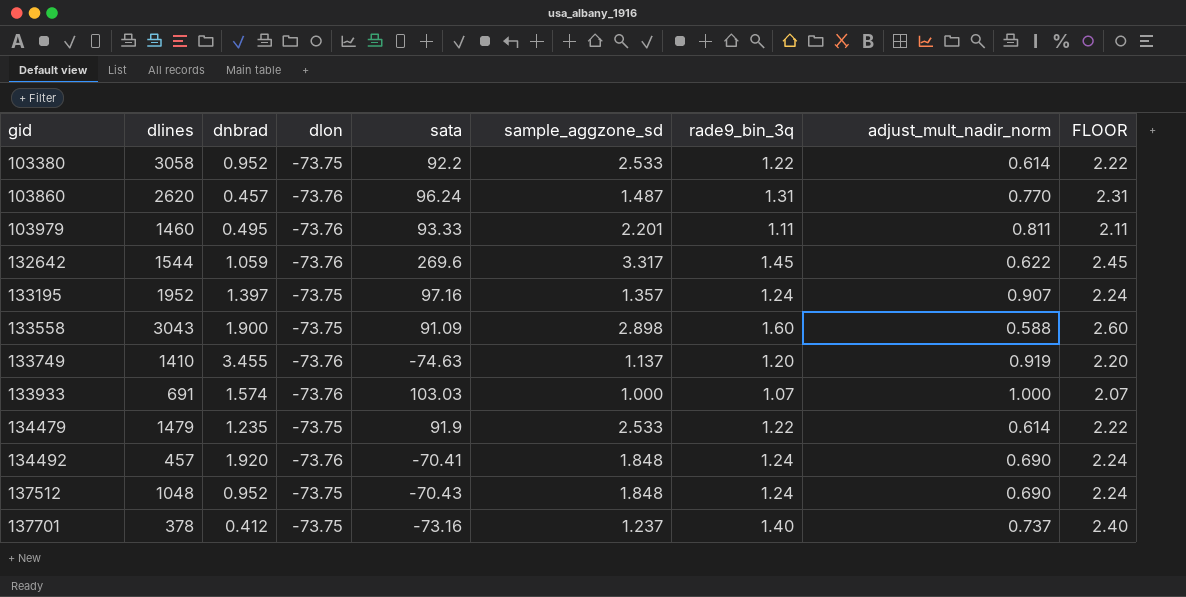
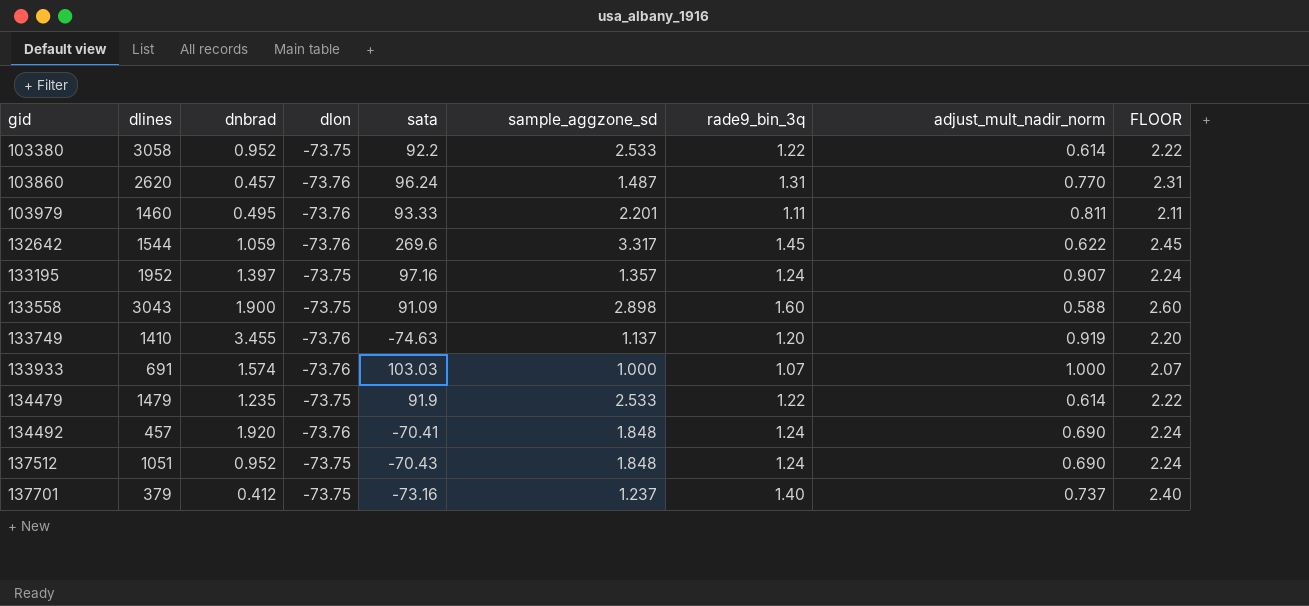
137512 | dlines: 1048 -> 1051
137701 | dlines: 378 -> 379

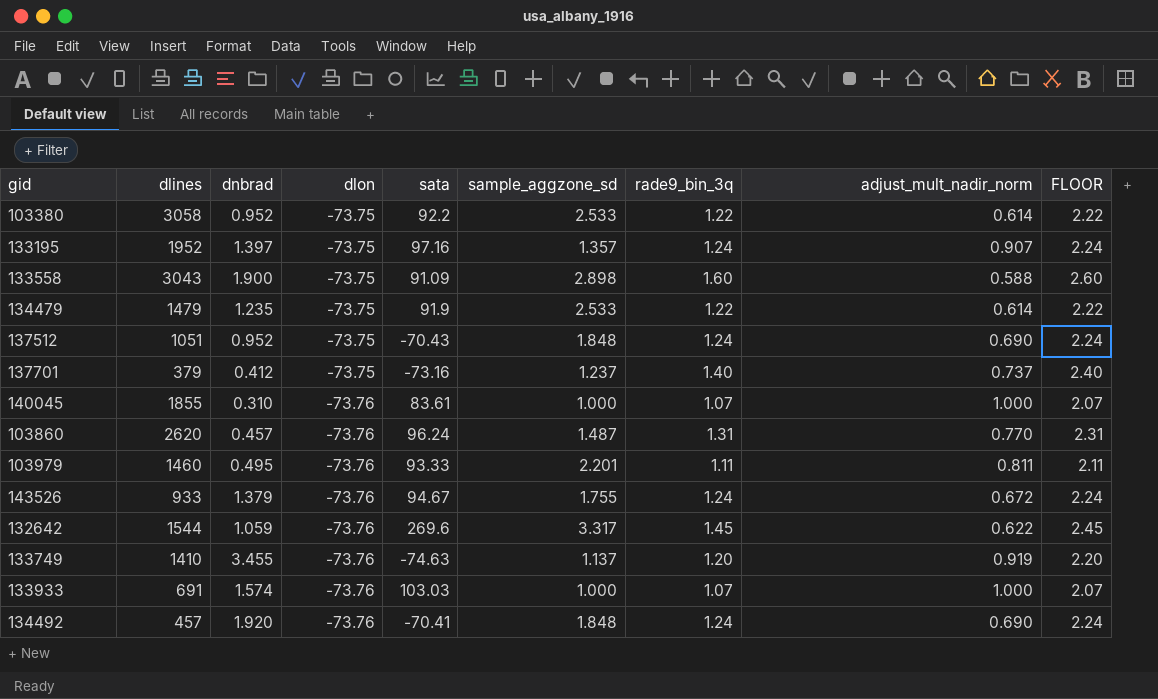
row order: gid ascending -> dlon descending
row 140045: none -> 1855 | 0.310 | -73.76 | 83.61 | 1.000 | 1.07 | 1.000 | 2.07
row 143526: none -> 933 | 1.379 | -73.76 | 94.67 | 1.755 | 1.24 | 0.672 | 2.24

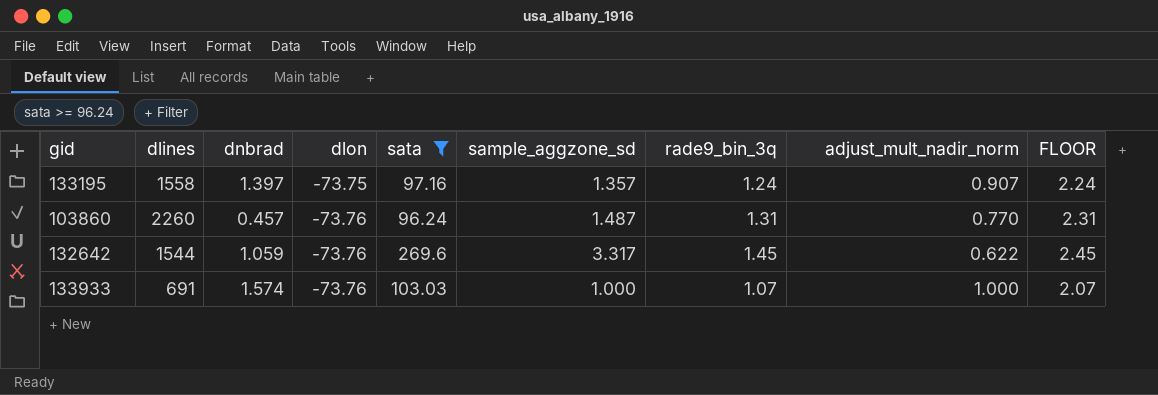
filter: none -> sata >= 96.24
133195 | dlines: 1952 -> 1558
103860 | dlines: 2620 -> 2260

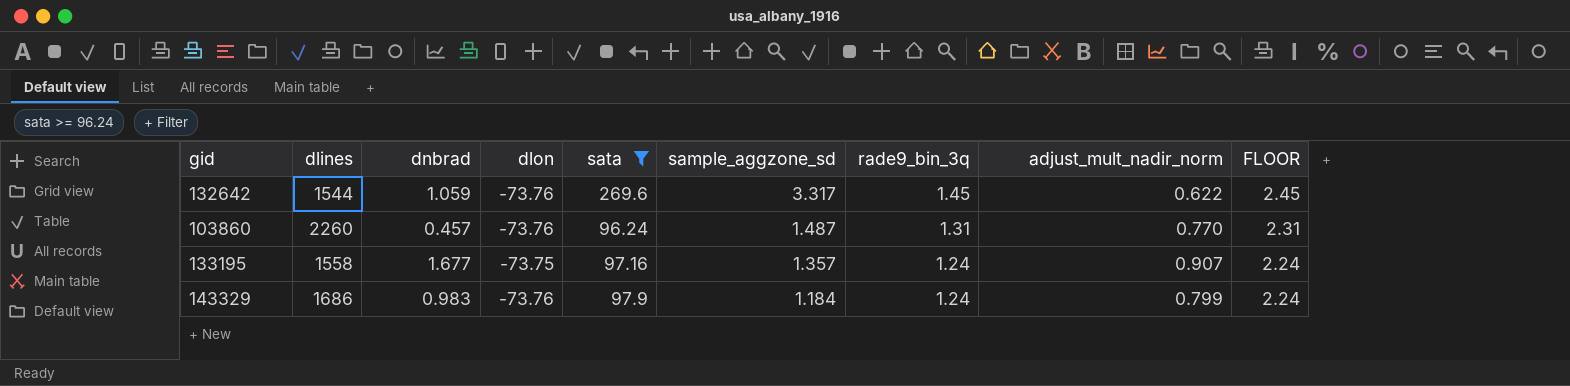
row order: dlon descending -> sample_aggzone_sd descending
row 133933: 691 | 1.574 | -73.76 | 103.03 | 1.000 | 1.07 | 1.000 | 2.07 -> none
133195 | dnbrad: 1.397 -> 1.677
row 143329: none -> 1686 | 0.983 | -73.76 | 97.9 | 1.184 | 1.24 | 0.799 | 2.24

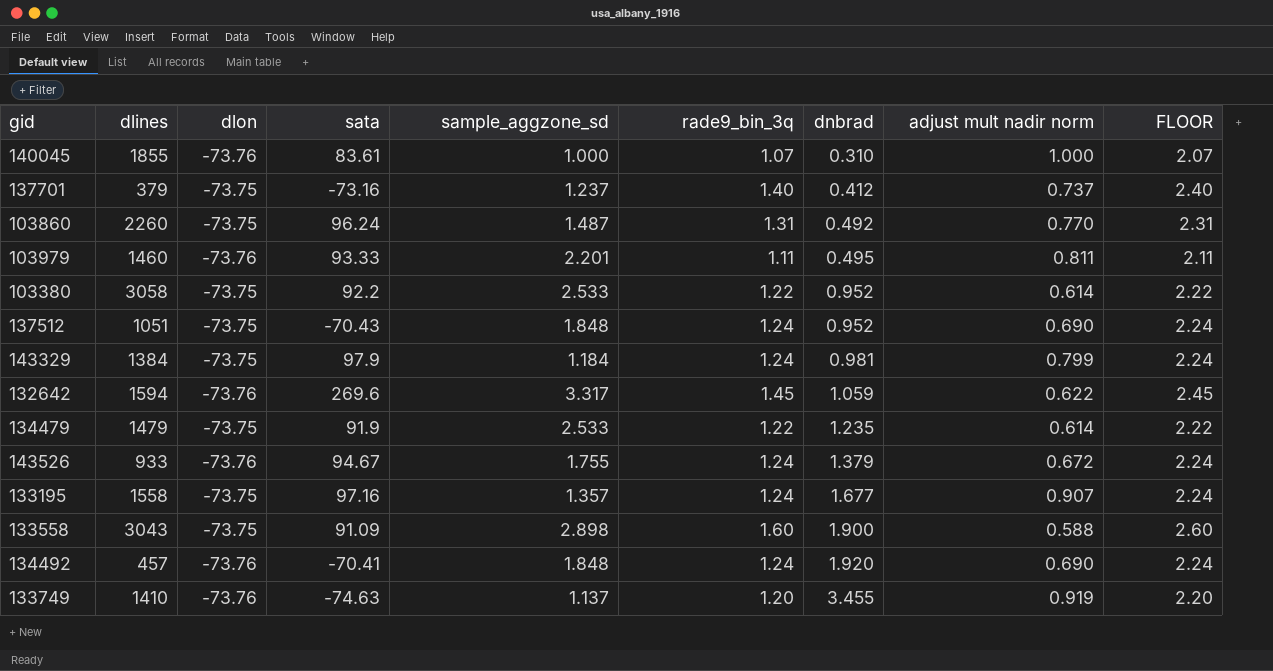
filter: sata >= 96.24 -> none
row order: sample_aggzone_sd descending -> dnbrad ascending
column dnbrad | position: 3 -> 7
column name: adjust_mult_nadir_norm -> adjust mult nadir norm
103860 | dlon: -73.76 -> -73.75
103860 | dnbrad: 0.457 -> 0.492
143329 | dlines: 1686 -> 1384
143329 | dlon: -73.76 -> -73.75
143329 | dnbrad: 0.983 -> 0.981
132642 | dlines: 1544 -> 1594

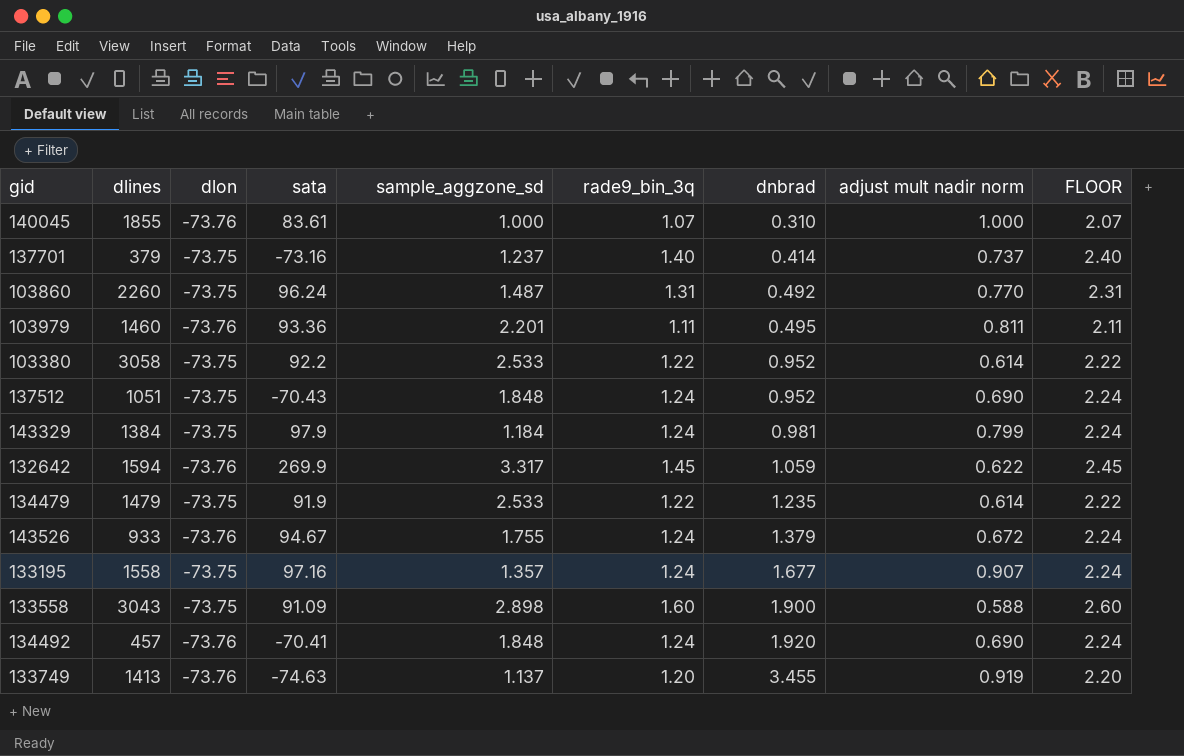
137701 | dnbrad: 0.412 -> 0.414
103979 | sata: 93.33 -> 93.36
132642 | sata: 269.6 -> 269.9
133749 | dlines: 1410 -> 1413

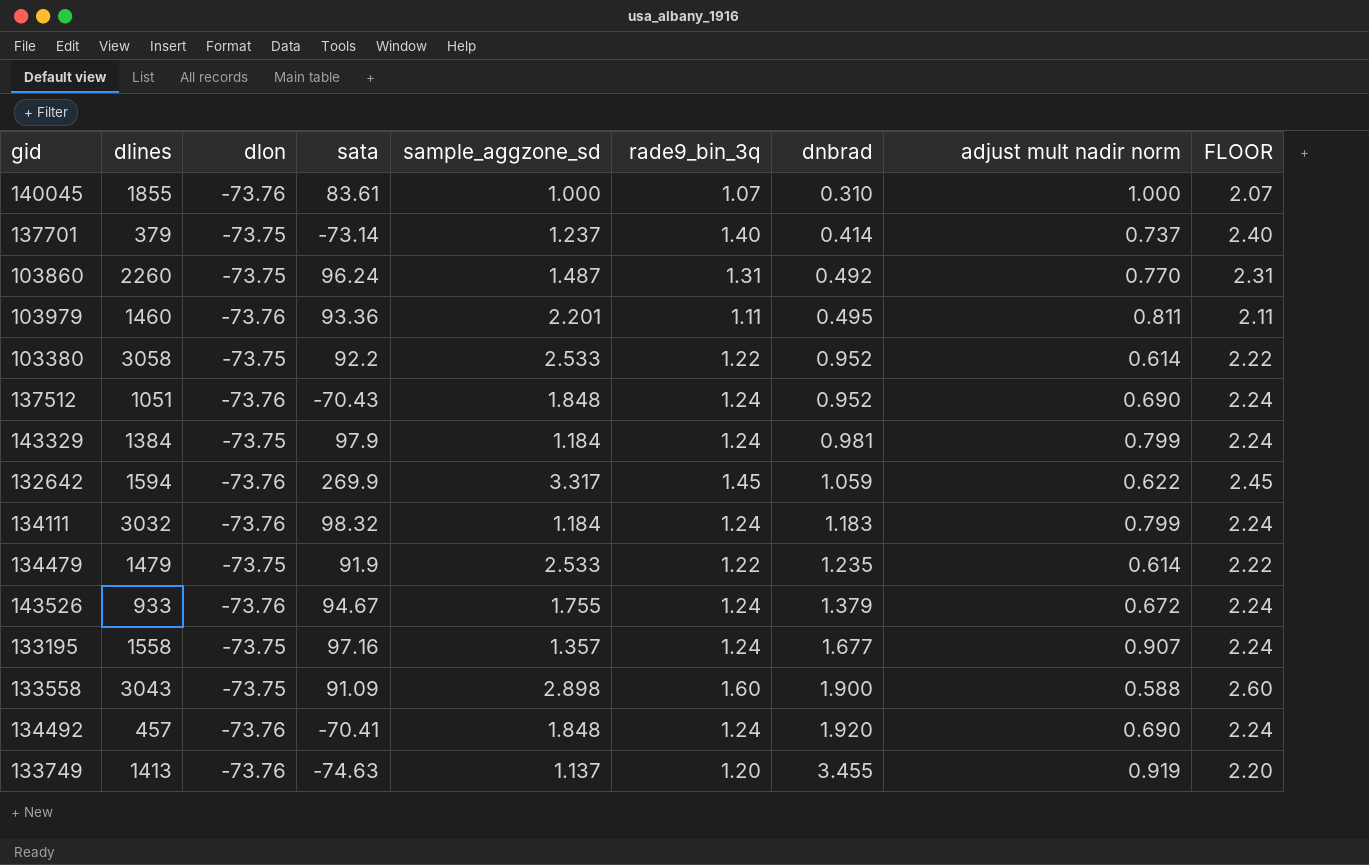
137701 | sata: -73.16 -> -73.14
137512 | dlon: -73.75 -> -73.76
row 134111: none -> 3032 | -73.76 | 98.32 | 1.184 | 1.24 | 1.183 | 0.799 | 2.24

